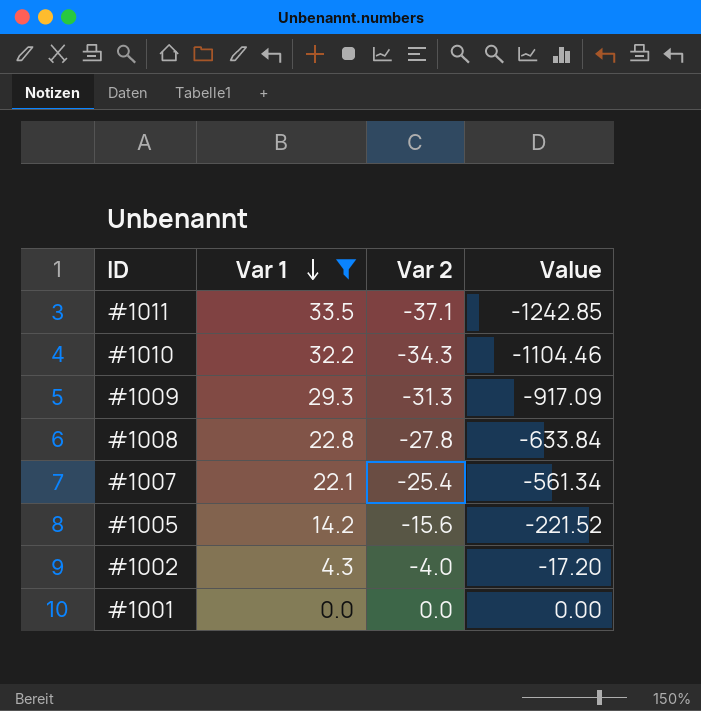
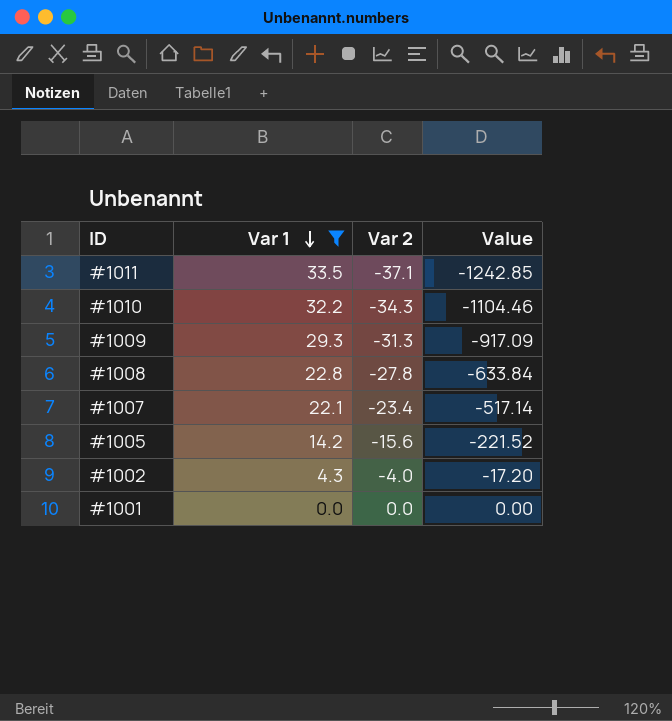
#1007 | Var 2: -25.4 -> -23.4
#1007 | Value: -561.34 -> -517.14

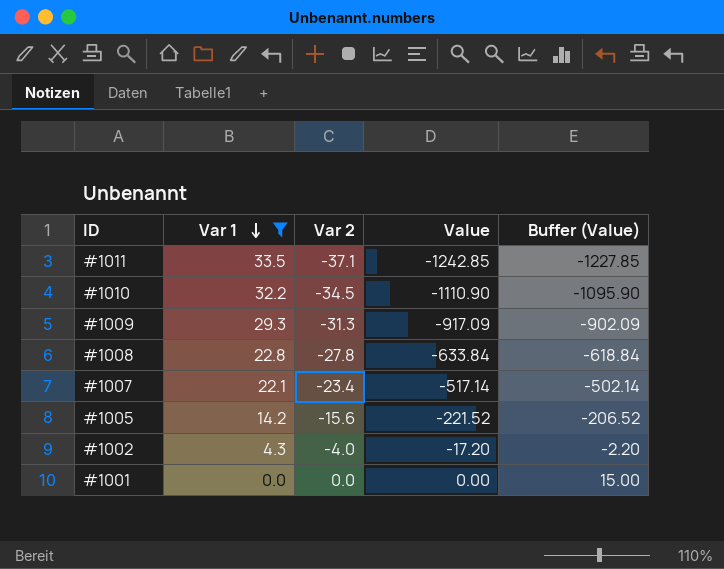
column Buffer (Value) | formula: none -> [Value] + 15
#1010 | Var 2: -34.3 -> -34.5
#1010 | Value: -1104.46 -> -1110.90

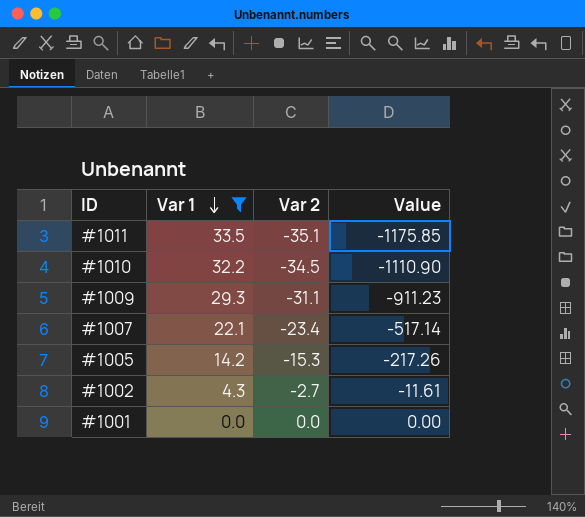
column Buffer (Value) | formula: [Value] + 15 -> none
row #1008: 22.8 | -27.8 | -633.84 | -618.84 -> none
#1011 | Var 2: -37.1 -> -35.1
#1011 | Value: -1242.85 -> -1175.85
#1009 | Var 2: -31.3 -> -31.1
#1009 | Value: -917.09 -> -911.23
#1005 | Var 2: -15.6 -> -15.3
#1005 | Value: -221.52 -> -217.26
#1002 | Var 2: -4.0 -> -2.7
#1002 | Value: -17.20 -> -11.61

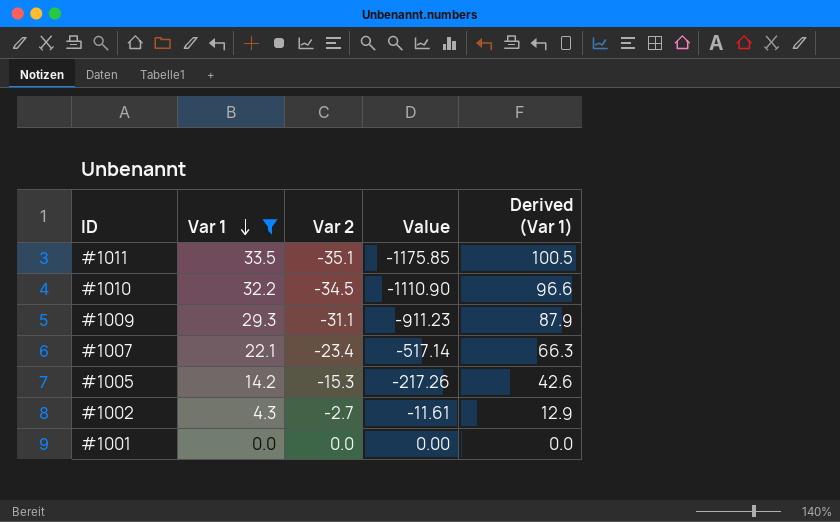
column Derived (Var 1) | formula: none -> [Var 1] * 3

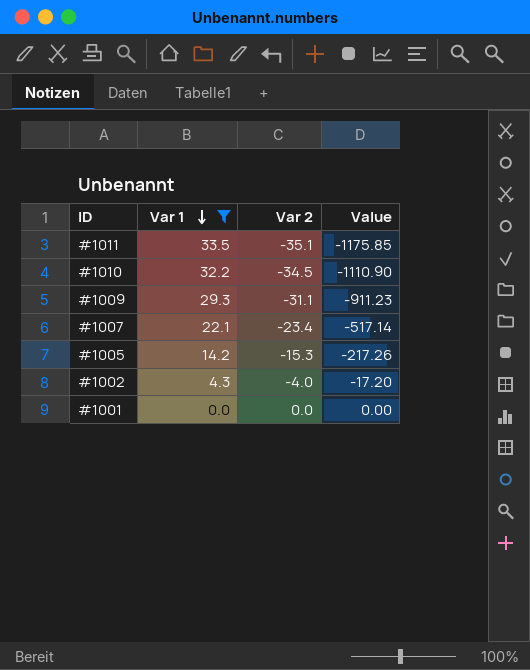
column Derived (Var 1) | formula: [Var 1] * 3 -> none
#1002 | Var 2: -2.7 -> -4.0
#1002 | Value: -11.61 -> -17.20

